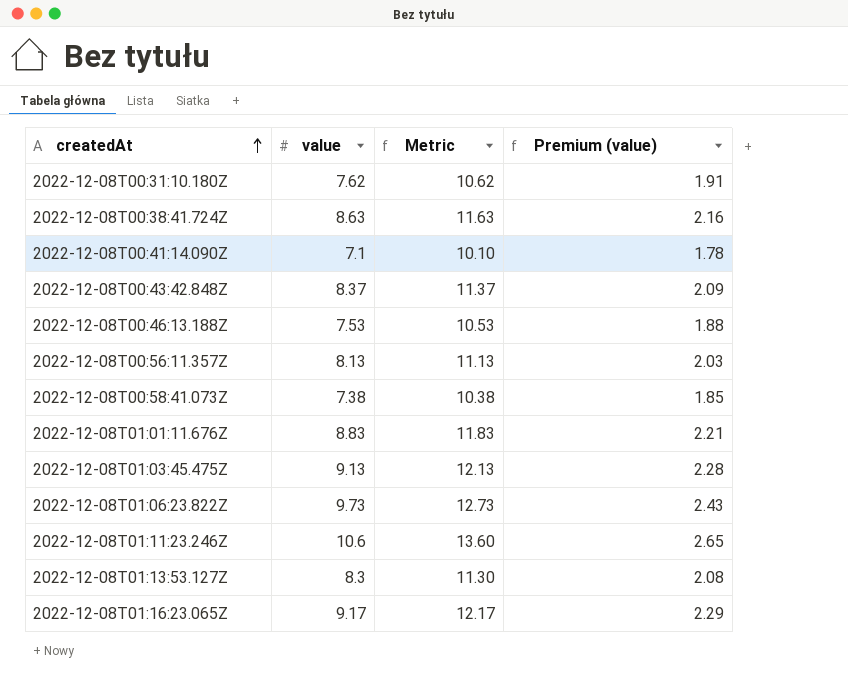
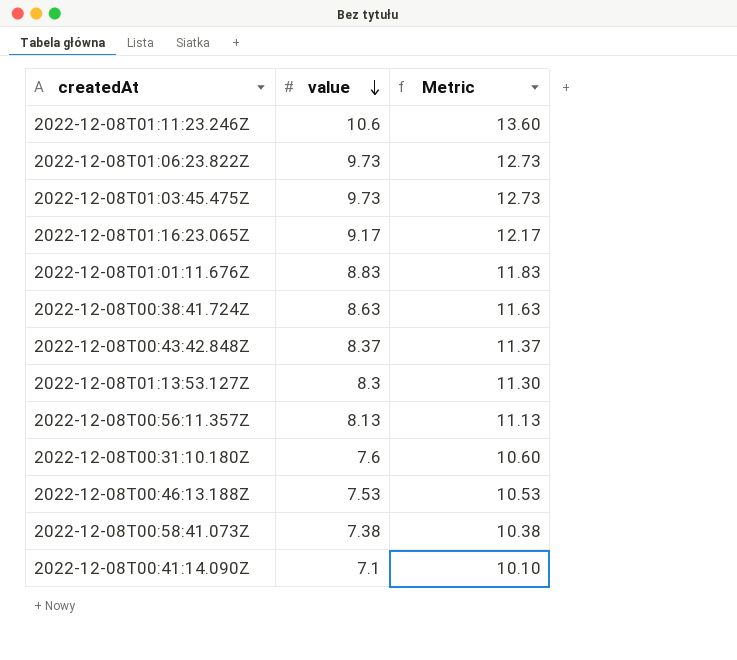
row order: createdAt ascending -> value descending
column Premium (value) | formula: [value] * 0.25 -> none
2022-12-08T01:03:45.475Z | value: 9.13 -> 9.73
2022-12-08T01:03:45.475Z | Metric: 12.13 -> 12.73
2022-12-08T00:31:10.180Z | value: 7.62 -> 7.6
2022-12-08T00:31:10.180Z | Metric: 10.62 -> 10.60

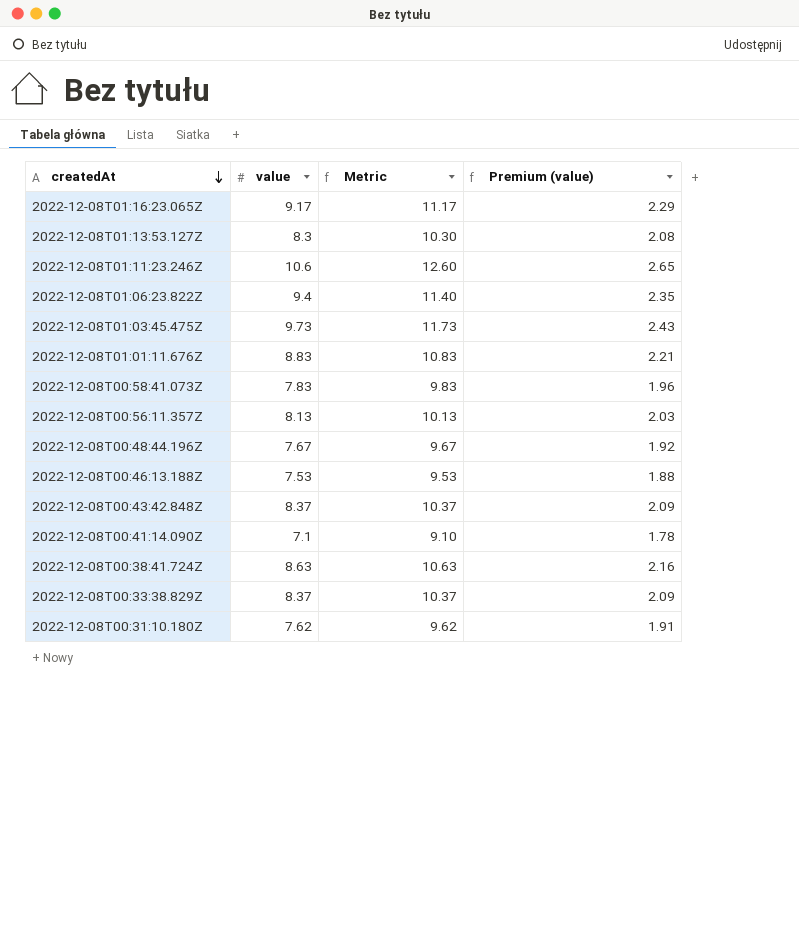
row order: value descending -> createdAt descending
column Metric | formula: [value] + 3 -> [value] + 2
column Premium (value) | formula: none -> [value] * 0.25
2022-12-08T01:06:23.822Z | value: 9.73 -> 9.4
2022-12-08T00:58:41.073Z | value: 7.38 -> 7.83
row 2022-12-08T00:48:44.196Z: none -> 7.67 | 9.67 | 1.92
row 2022-12-08T00:33:38.829Z: none -> 8.37 | 10.37 | 2.09
2022-12-08T00:31:10.180Z | value: 7.6 -> 7.62

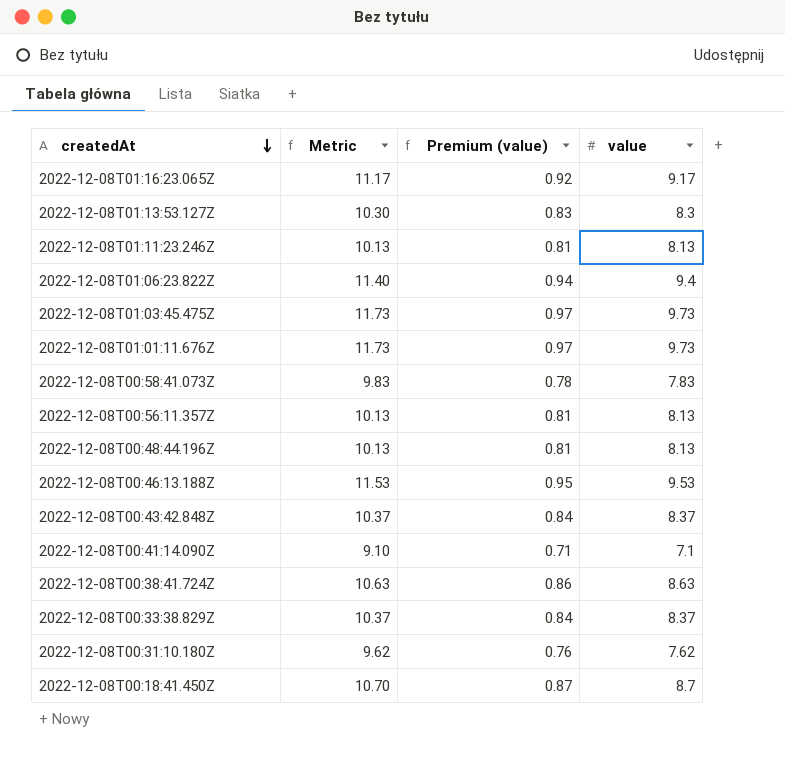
column Premium (value) | formula: [value] * 0.25 -> [value] * 0.1
column value | position: 2 -> 4
2022-12-08T01:11:23.246Z | Metric: 12.60 -> 10.13
2022-12-08T01:11:23.246Z | value: 10.6 -> 8.13
2022-12-08T01:01:11.676Z | Metric: 10.83 -> 11.73
2022-12-08T01:01:11.676Z | value: 8.83 -> 9.73
2022-12-08T00:48:44.196Z | Metric: 9.67 -> 10.13
2022-12-08T00:48:44.196Z | value: 7.67 -> 8.13
2022-12-08T00:46:13.188Z | Metric: 9.53 -> 11.53
2022-12-08T00:46:13.188Z | value: 7.53 -> 9.53
row 2022-12-08T00:18:41.450Z: none -> 10.70 | 0.87 | 8.7

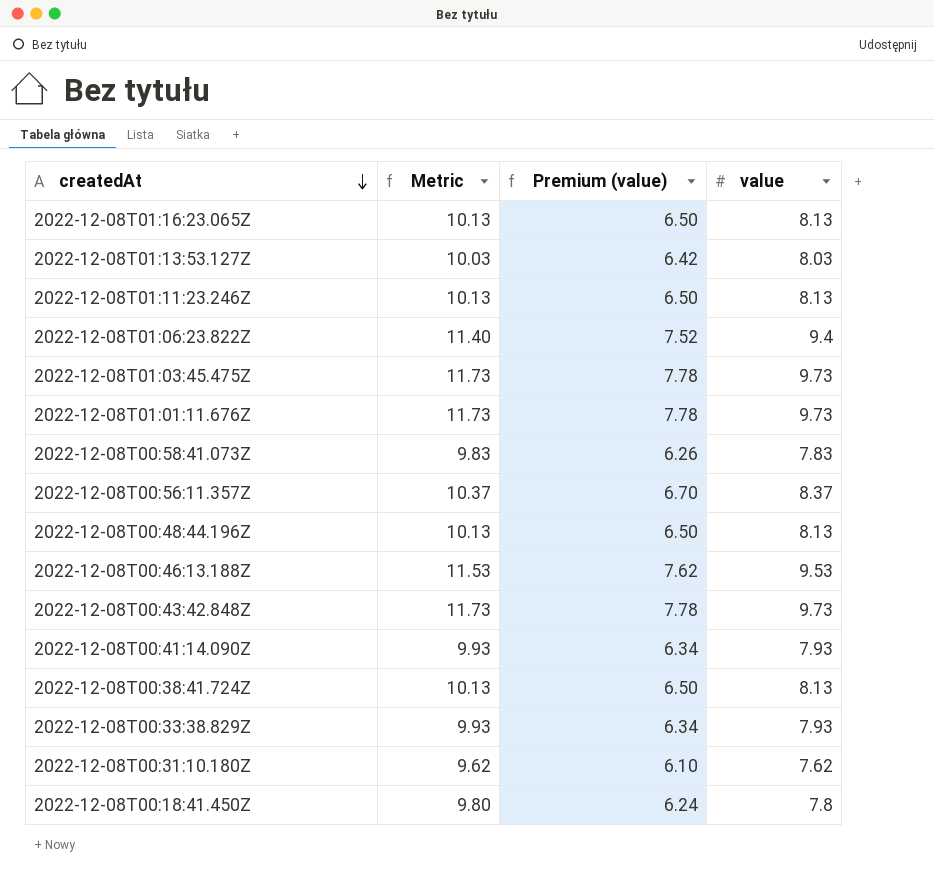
column Premium (value) | formula: [value] * 0.1 -> [value] * 0.8
2022-12-08T01:16:23.065Z | Metric: 11.17 -> 10.13
2022-12-08T01:16:23.065Z | value: 9.17 -> 8.13
2022-12-08T01:13:53.127Z | Metric: 10.30 -> 10.03
2022-12-08T01:13:53.127Z | value: 8.3 -> 8.03
2022-12-08T00:56:11.357Z | Metric: 10.13 -> 10.37
2022-12-08T00:56:11.357Z | value: 8.13 -> 8.37
2022-12-08T00:43:42.848Z | Metric: 10.37 -> 11.73
2022-12-08T00:43:42.848Z | value: 8.37 -> 9.73
2022-12-08T00:41:14.090Z | Metric: 9.10 -> 9.93
2022-12-08T00:41:14.090Z | value: 7.1 -> 7.93
2022-12-08T00:38:41.724Z | Metric: 10.63 -> 10.13
2022-12-08T00:38:41.724Z | value: 8.63 -> 8.13
2022-12-08T00:33:38.829Z | Metric: 10.37 -> 9.93
2022-12-08T00:33:38.829Z | value: 8.37 -> 7.93
2022-12-08T00:18:41.450Z | Metric: 10.70 -> 9.80
2022-12-08T00:18:41.450Z | value: 8.7 -> 7.8

